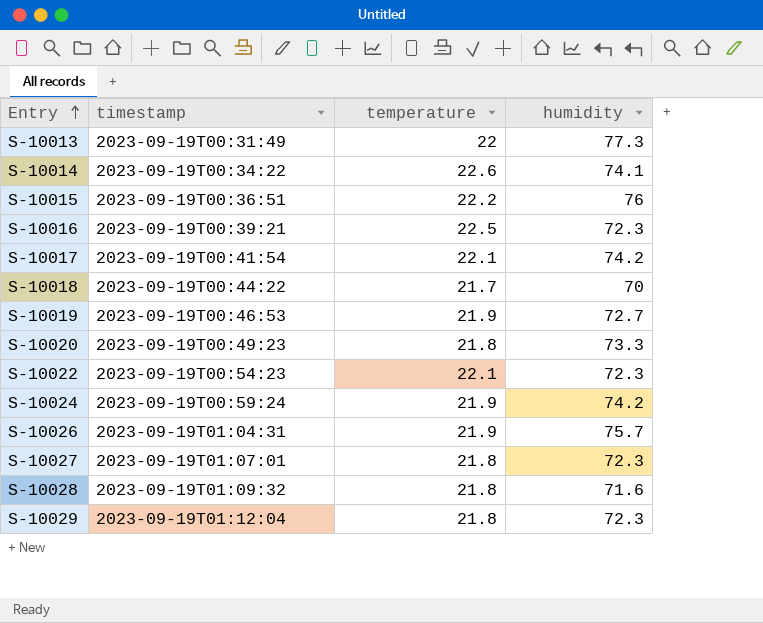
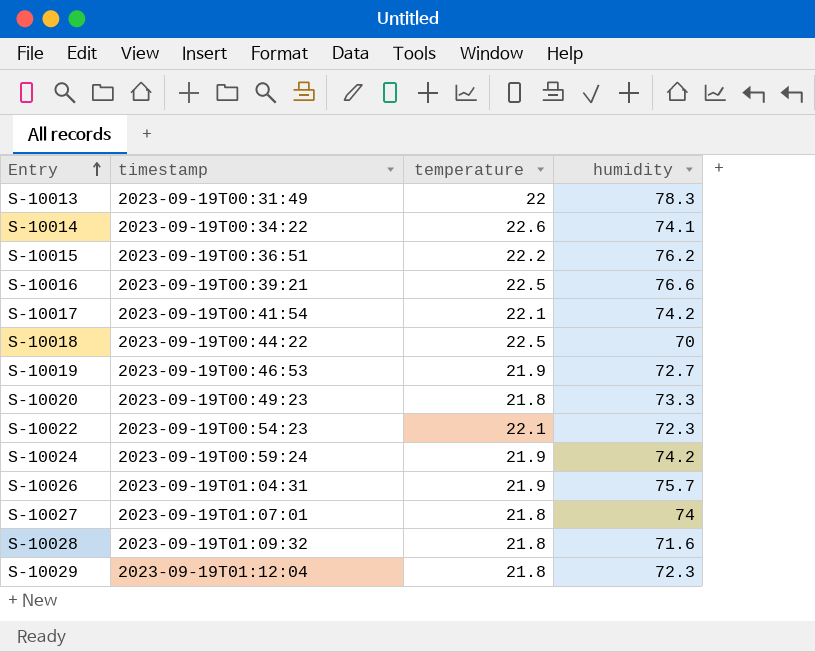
S-10013 | humidity: 77.3 -> 78.3
S-10015 | humidity: 76 -> 76.2
S-10016 | humidity: 72.3 -> 76.6
S-10018 | temperature: 21.7 -> 22.5
S-10027 | humidity: 72.3 -> 74

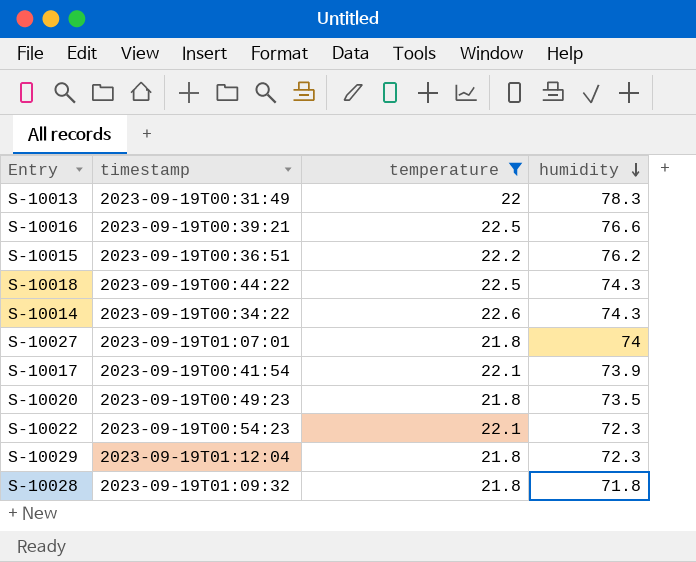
filter: none -> temperature != 21.9
row order: Entry ascending -> humidity descending
S-10018 | humidity: 70 -> 74.3
S-10014 | humidity: 74.1 -> 74.3
S-10017 | humidity: 74.2 -> 73.9
S-10020 | humidity: 73.3 -> 73.5
S-10028 | humidity: 71.6 -> 71.8

